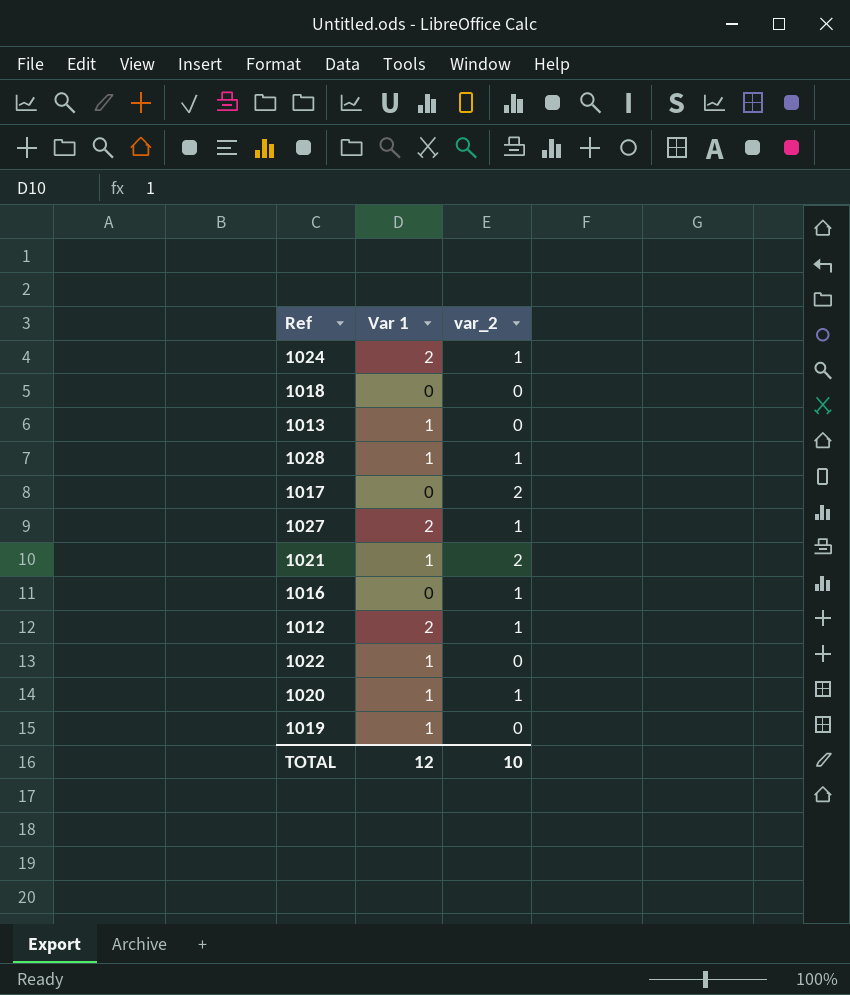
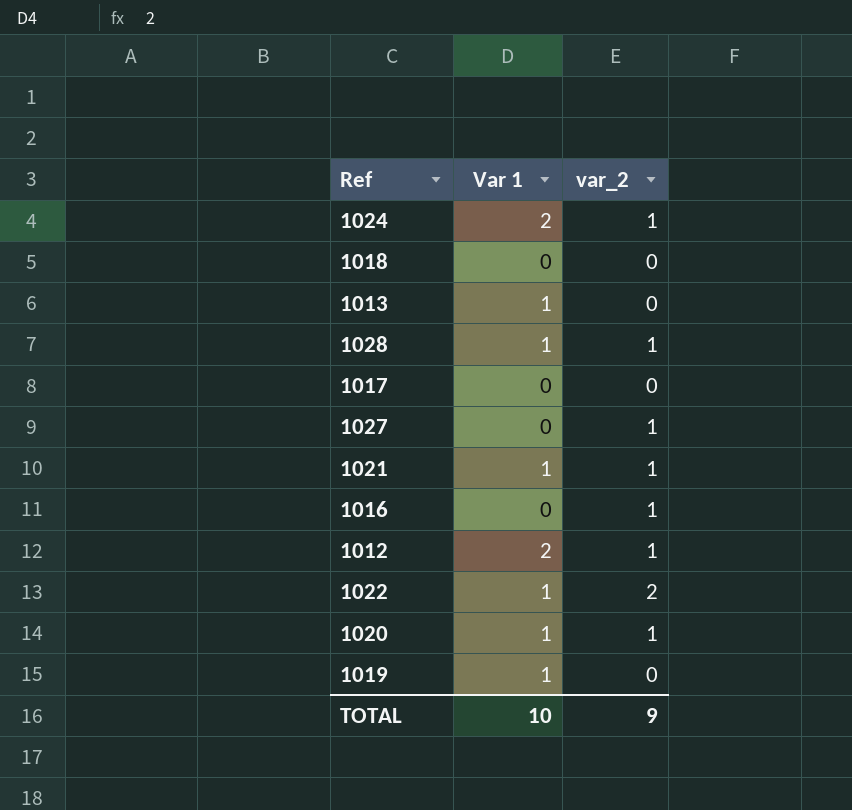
1017 | var_2: 2 -> 0
1027 | Var 1: 2 -> 0
1021 | var_2: 2 -> 1
1022 | var_2: 0 -> 2
TOTAL | Var 1: 12 -> 10
TOTAL | var_2: 10 -> 9

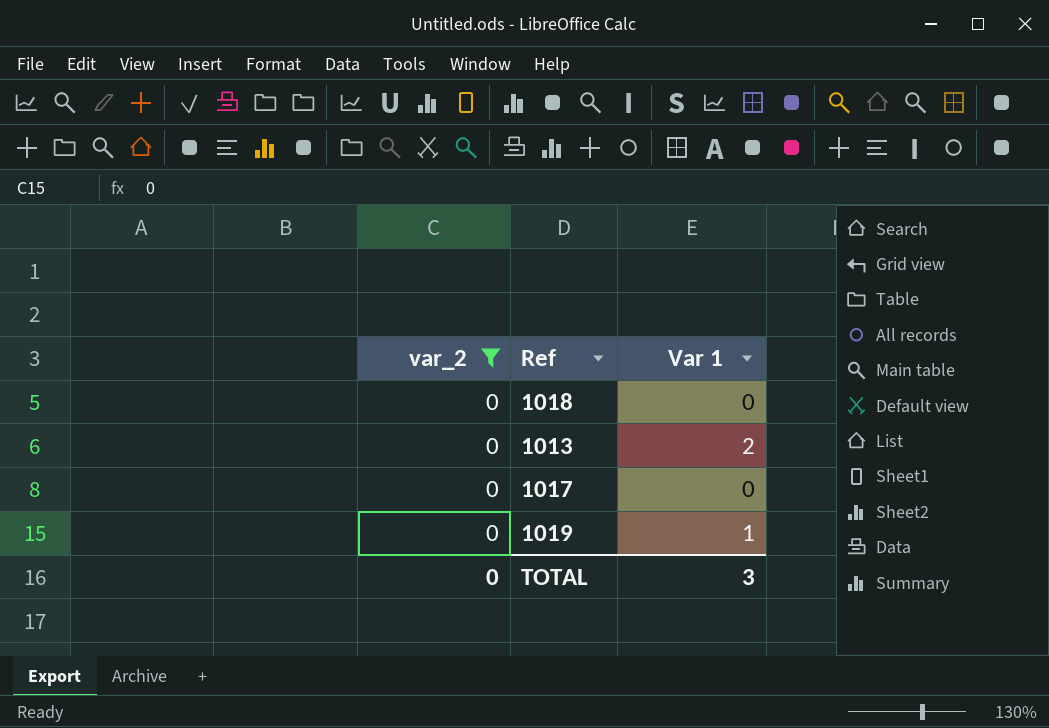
filter: none -> var_2 = 0
column var_2 | position: 3 -> 1
1013 | Var 1: 1 -> 2
TOTAL | var_2: 9 -> 0
TOTAL | Var 1: 10 -> 3

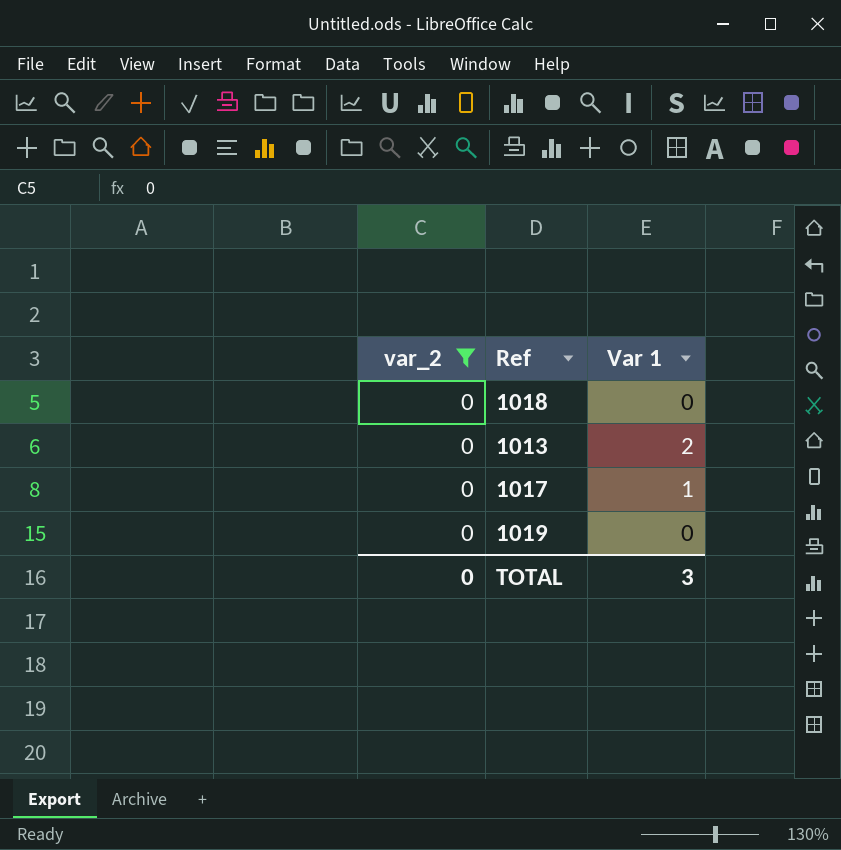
1017 | Var 1: 0 -> 1
1019 | Var 1: 1 -> 0

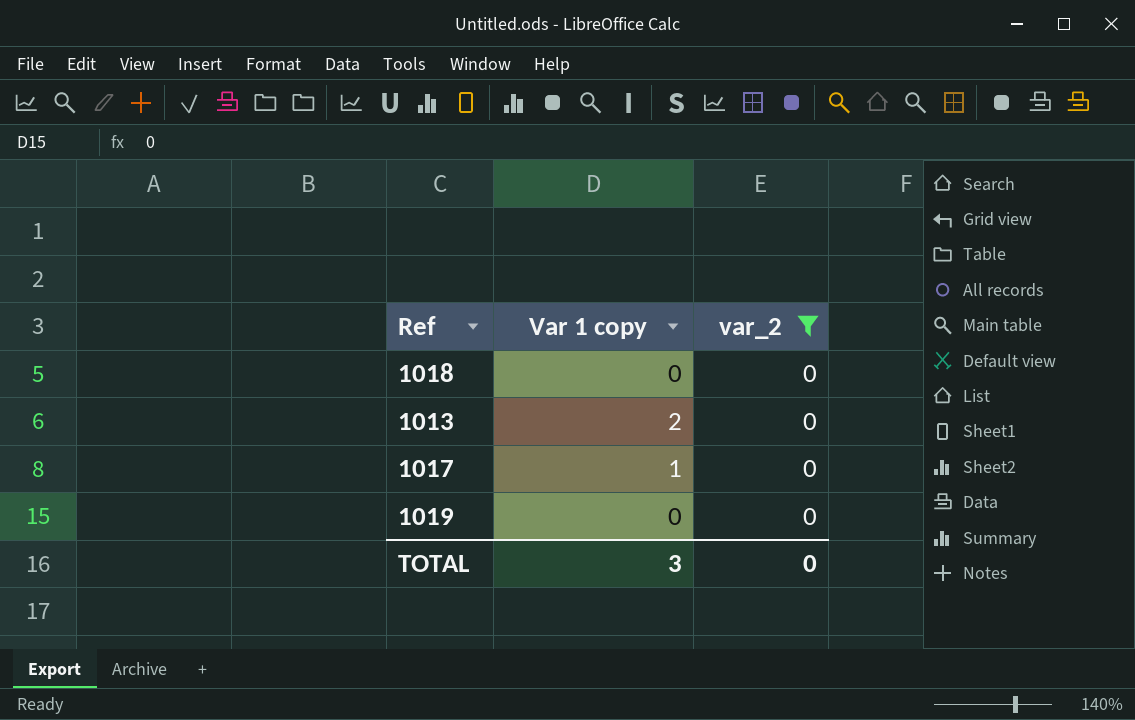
column name: Var 1 -> Var 1 copy
column var_2 | position: 1 -> 3

